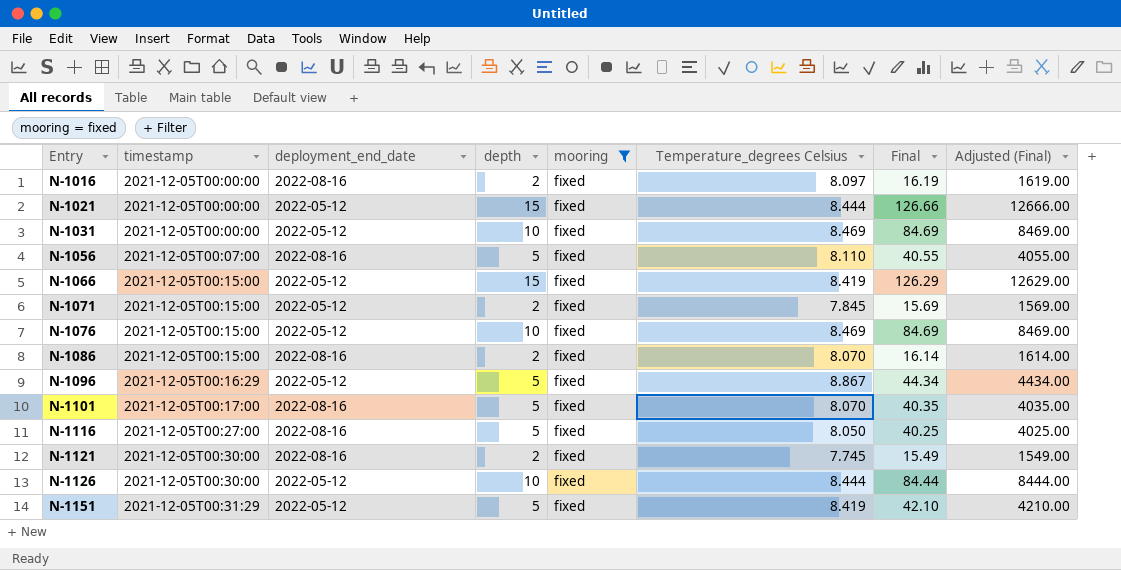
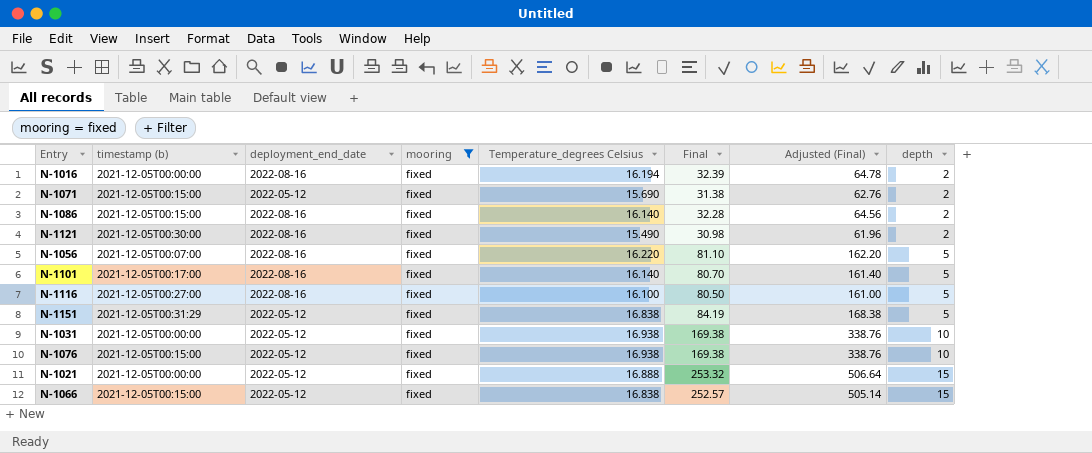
row order: Entry ascending -> depth ascending
column name: timestamp -> timestamp (b)
column Adjusted (Final) | formula: [Final] * 100 -> [Final] * 2
column depth | position: 4 -> 8
row N-1096: 2021-12-05T00:16:29 | 2022-05-12 | 5 | fixed | 8.867 | 44.34 | 4434.00 -> none
row N-1126: 2021-12-05T00:30:00 | 2022-05-12 | 10 | fixed | 8.444 | 84.44 | 8444.00 -> none
N-1016 | Temperature_degrees Celsius: 8.097 -> 16.194
N-1016 | Final: 16.19 -> 32.39
N-1071 | Temperature_degrees Celsius: 7.845 -> 15.690
N-1071 | Final: 15.69 -> 31.38
N-1086 | Temperature_degrees Celsius: 8.070 -> 16.140
N-1086 | Final: 16.14 -> 32.28
N-1121 | Temperature_degrees Celsius: 7.745 -> 15.490
N-1121 | Final: 15.49 -> 30.98
N-1056 | Temperature_degrees Celsius: 8.110 -> 16.220
N-1056 | Final: 40.55 -> 81.10
N-1101 | Temperature_degrees Celsius: 8.070 -> 16.140
N-1101 | Final: 40.35 -> 80.70
N-1116 | Temperature_degrees Celsius: 8.050 -> 16.100
N-1116 | Final: 40.25 -> 80.50
N-1151 | Temperature_degrees Celsius: 8.419 -> 16.838
N-1151 | Final: 42.10 -> 84.19
N-1031 | Temperature_degrees Celsius: 8.469 -> 16.938
N-1031 | Final: 84.69 -> 169.38
N-1076 | Temperature_degrees Celsius: 8.469 -> 16.938
N-1076 | Final: 84.69 -> 169.38
N-1021 | Temperature_degrees Celsius: 8.444 -> 16.888
N-1021 | Final: 126.66 -> 253.32
N-1066 | Temperature_degrees Celsius: 8.419 -> 16.838
N-1066 | Final: 126.29 -> 252.57

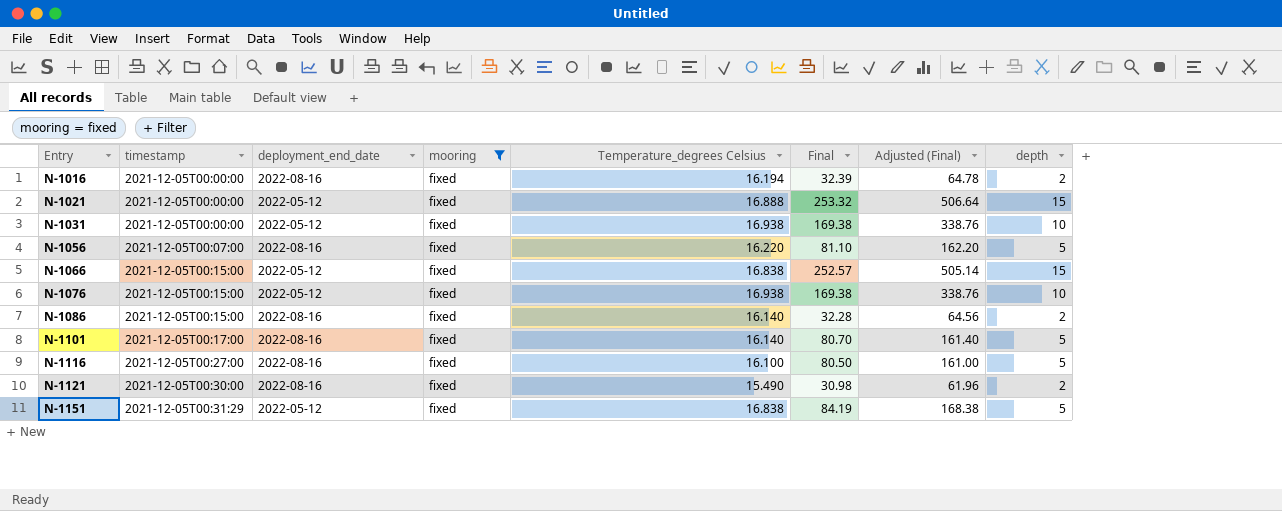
row order: depth ascending -> Entry ascending
column name: timestamp (b) -> timestamp
row N-1071: 2021-12-05T00:15:00 | 2022-05-12 | fixed | 15.690 | 31.38 | 62.76 | 2 -> none

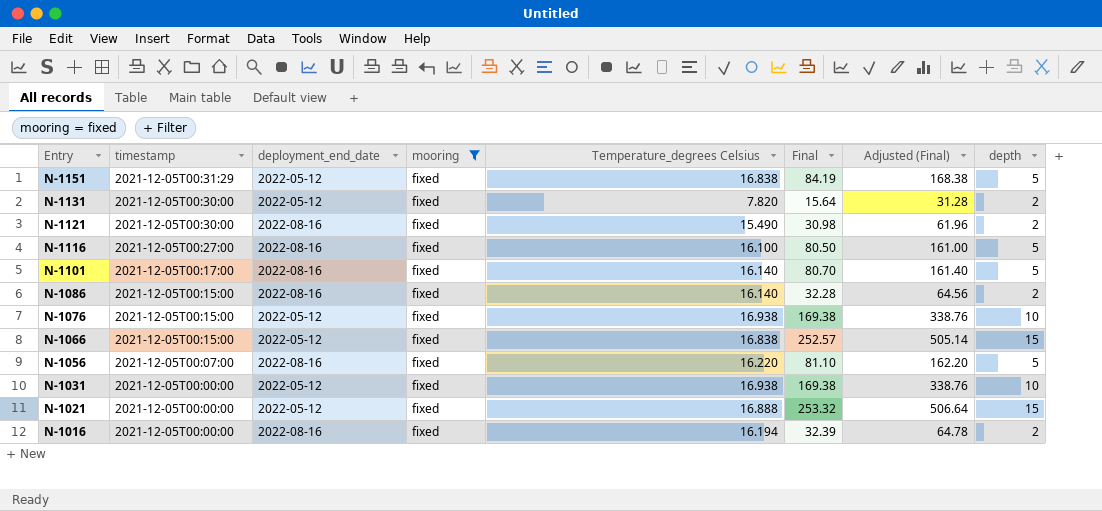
row order: Entry ascending -> Entry descending
row N-1131: none -> 2021-12-05T00:30:00 | 2022-05-12 | fixed | 7.820 | 15.64 | 31.28 | 2

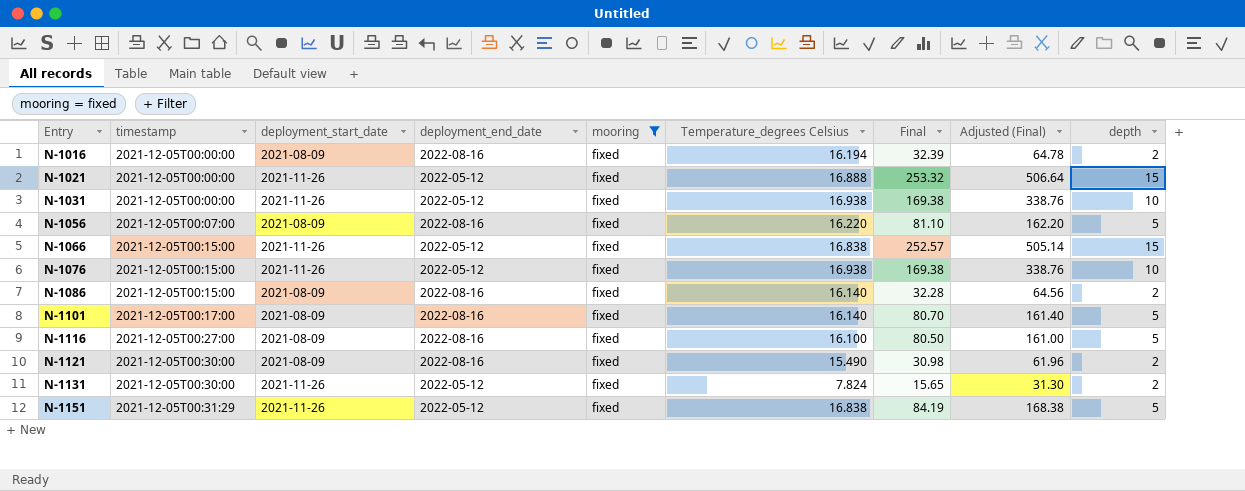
row order: Entry descending -> Entry ascending
column deployment_start_date | position: none -> 3
N-1131 | Temperature_degrees Celsius: 7.820 -> 7.824
N-1131 | Final: 15.64 -> 15.65
N-1131 | Adjusted (Final): 31.28 -> 31.30

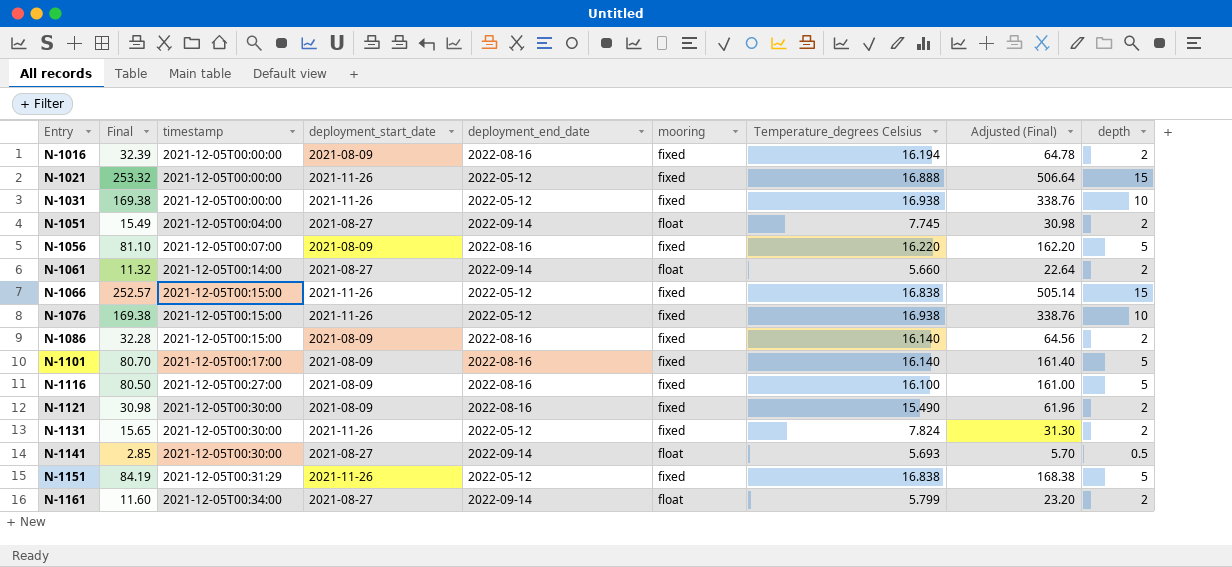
filter: mooring = fixed -> none
column Final | position: 7 -> 2

